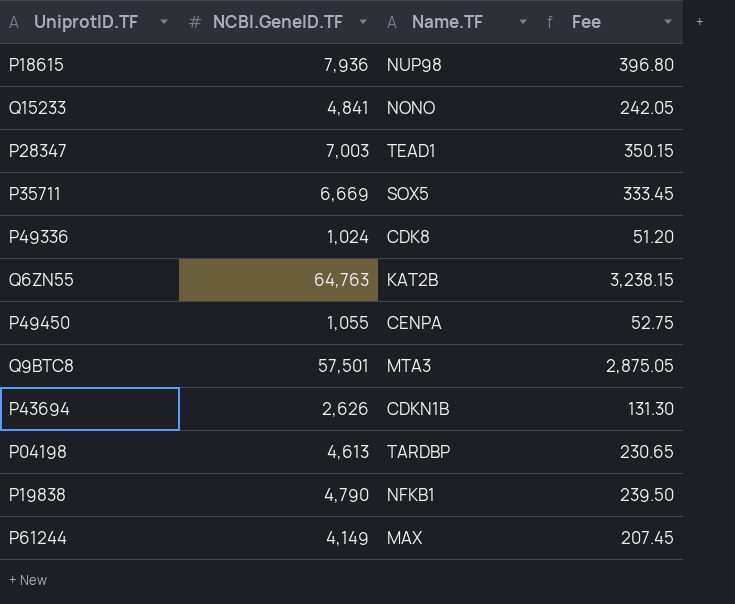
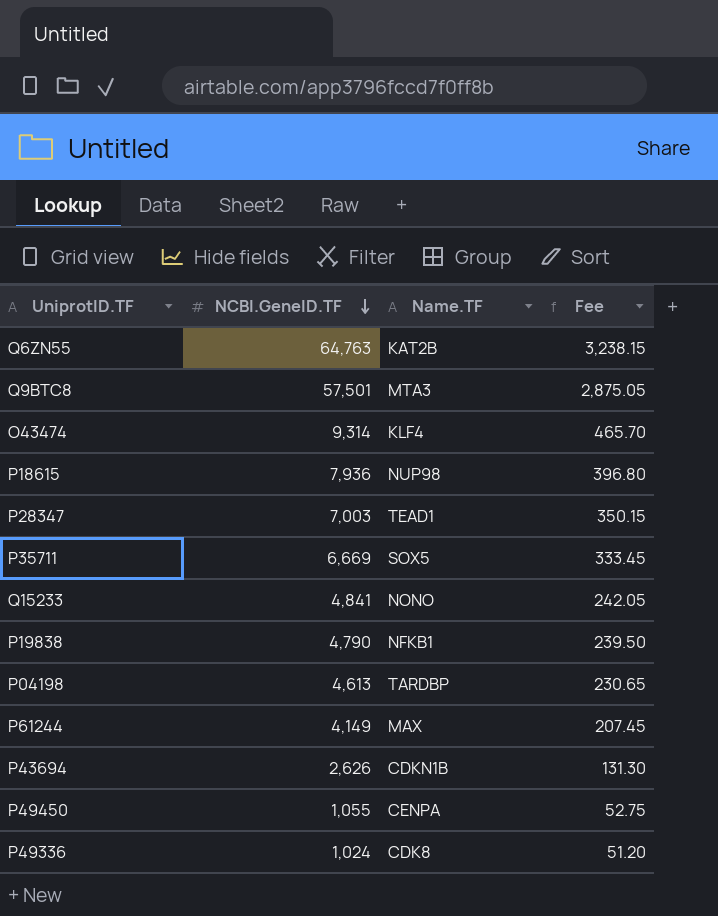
row order: none -> NCBI.GeneID.TF descending
row O43474: none -> 9,314 | KLF4 | 465.70

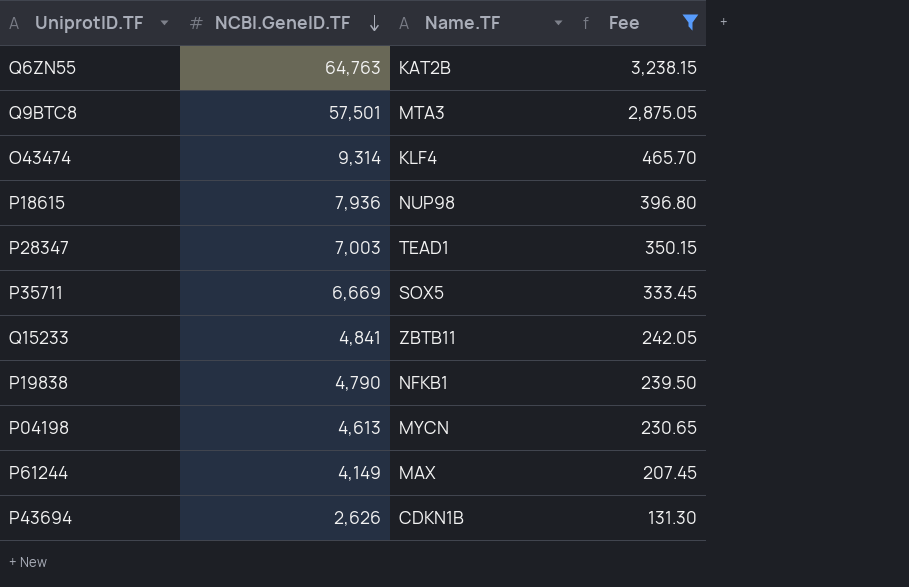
filter: none -> Fee >= 131.30
Q15233 | Name.TF: NONO -> ZBTB11
P04198 | Name.TF: TARDBP -> MYCN

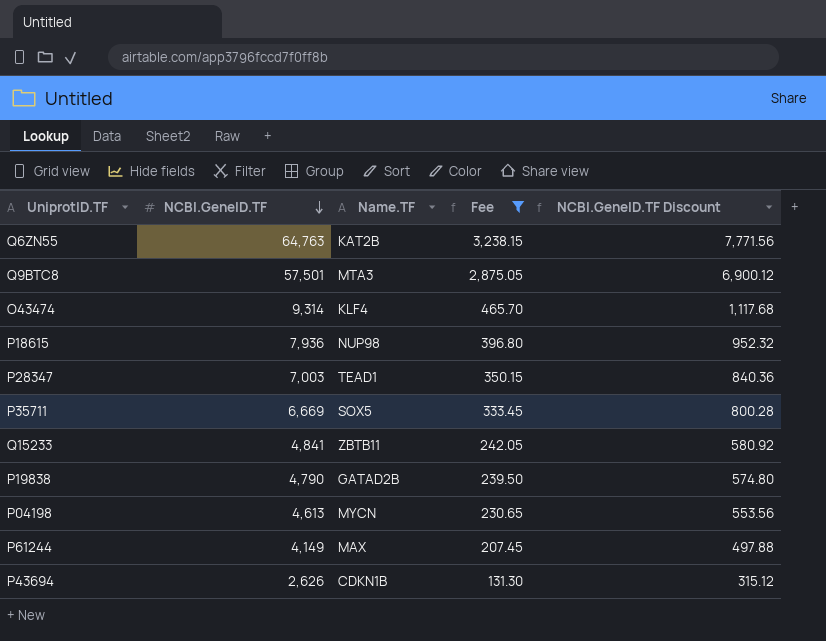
column NCBI.GeneID.TF Discount | formula: none -> [NCBI.GeneID.TF] * 0.12
P19838 | Name.TF: NFKB1 -> GATAD2B

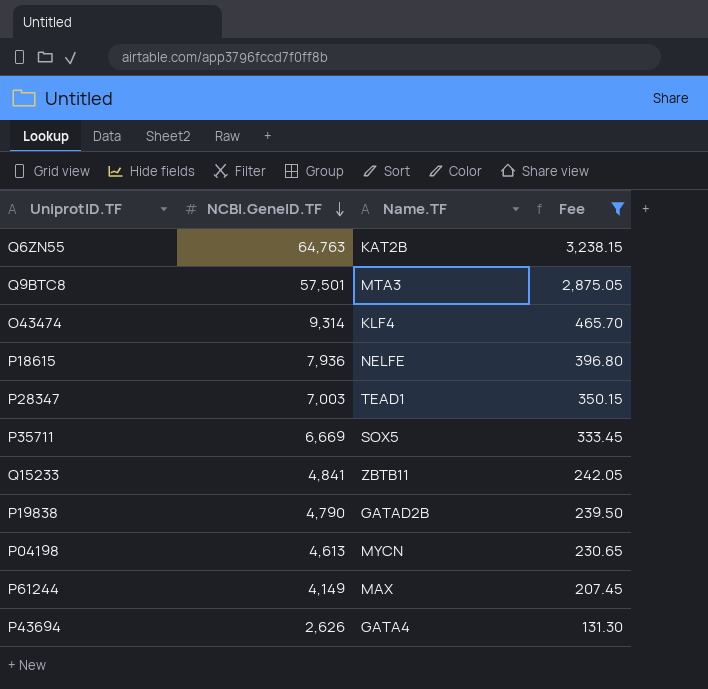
column NCBI.GeneID.TF Discount | formula: [NCBI.GeneID.TF] * 0.12 -> none
P18615 | Name.TF: NUP98 -> NELFE
P43694 | Name.TF: CDKN1B -> GATA4

